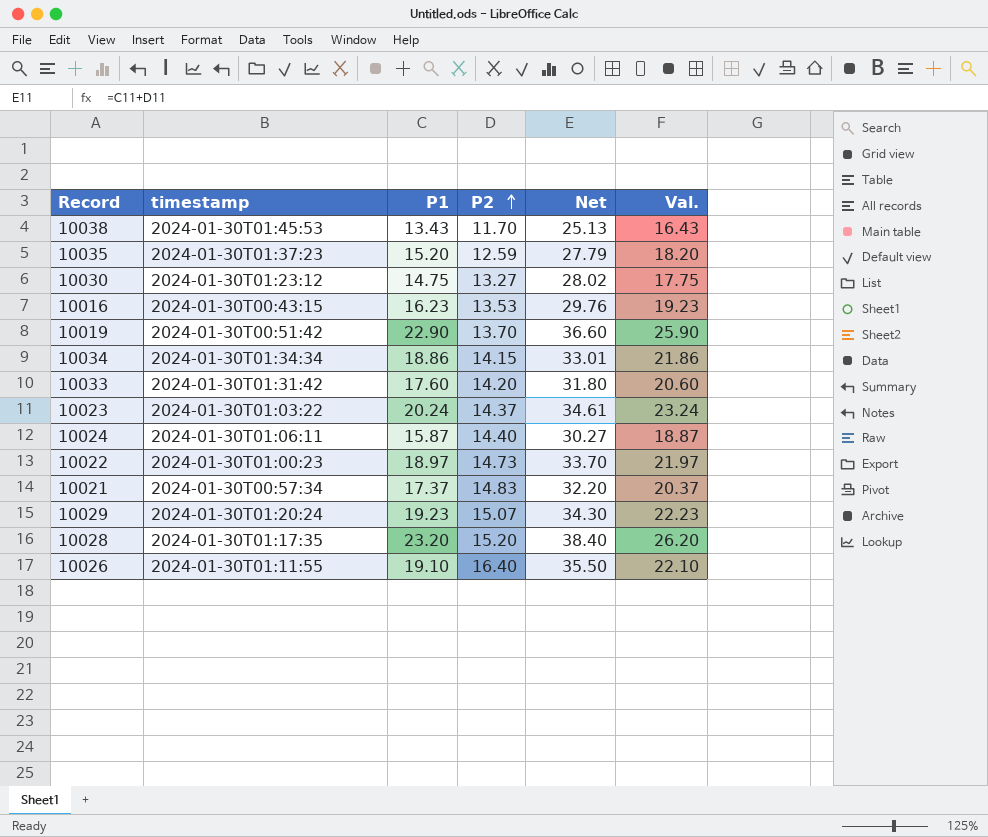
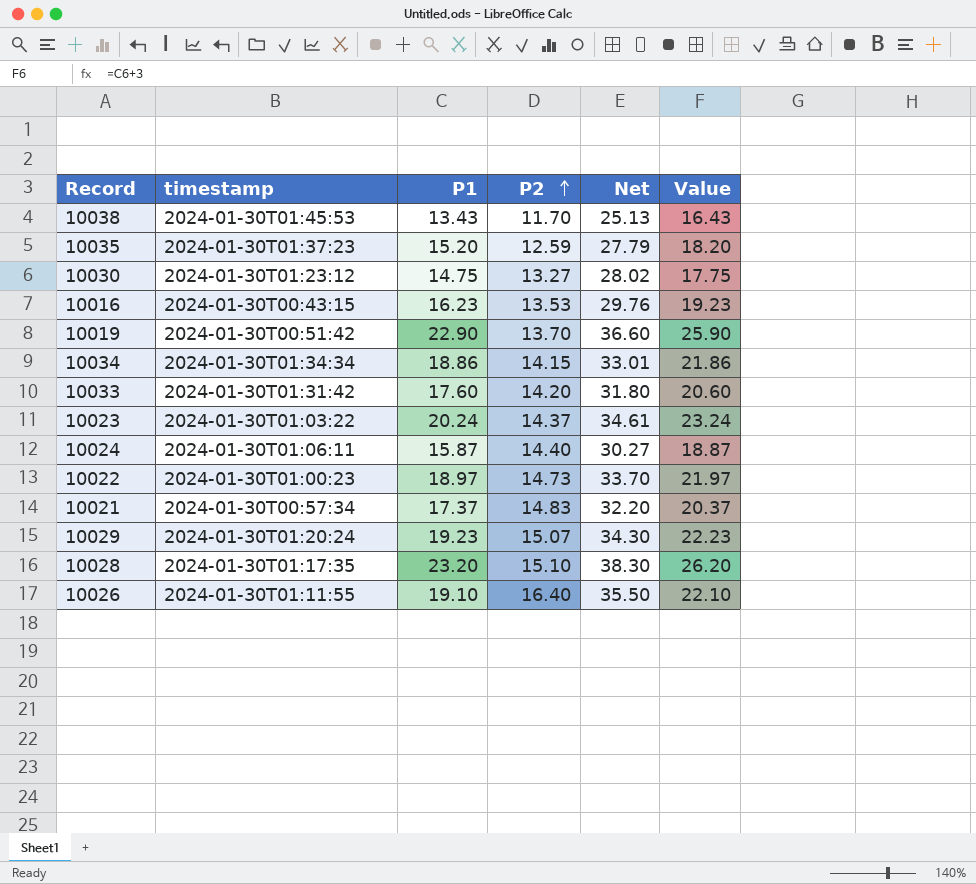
column name: Val. -> Value
10028 | P2: 15.20 -> 15.10
10028 | Net: 38.40 -> 38.30

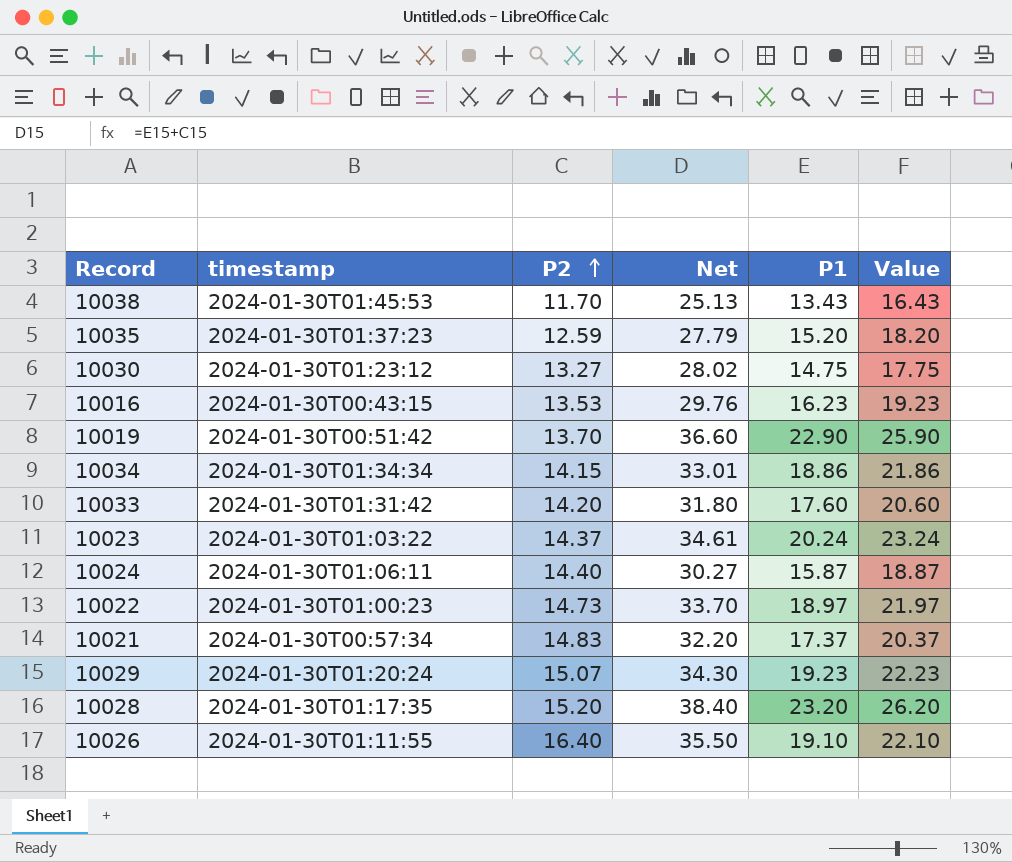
column P1 | position: 3 -> 5
10028 | P2: 15.10 -> 15.20
10028 | Net: 38.30 -> 38.40

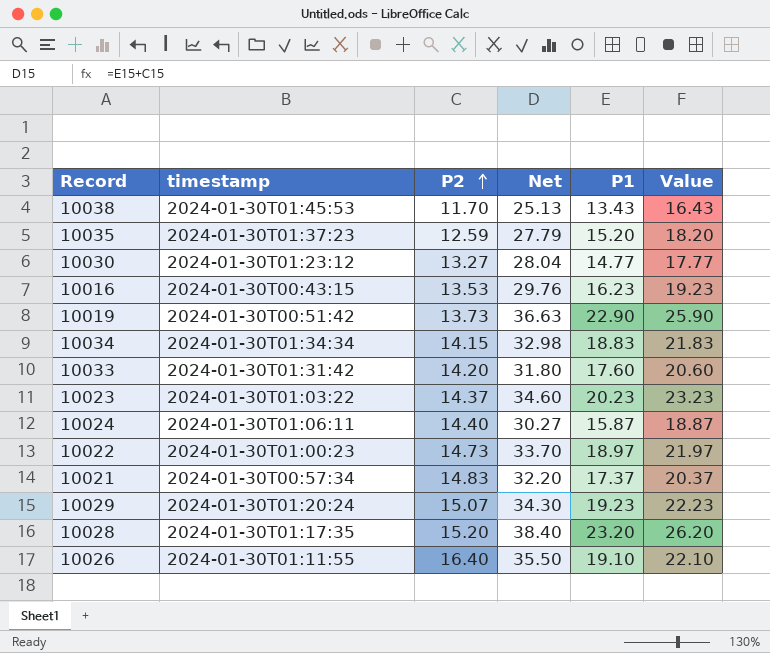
10030 | Net: 28.02 -> 28.04
10030 | P1: 14.75 -> 14.77
10030 | Value: 17.75 -> 17.77
10019 | P2: 13.70 -> 13.73
10019 | Net: 36.60 -> 36.63
10034 | Net: 33.01 -> 32.98
10034 | P1: 18.86 -> 18.83
10034 | Value: 21.86 -> 21.83
10023 | Net: 34.61 -> 34.60
10023 | P1: 20.24 -> 20.23
10023 | Value: 23.24 -> 23.23

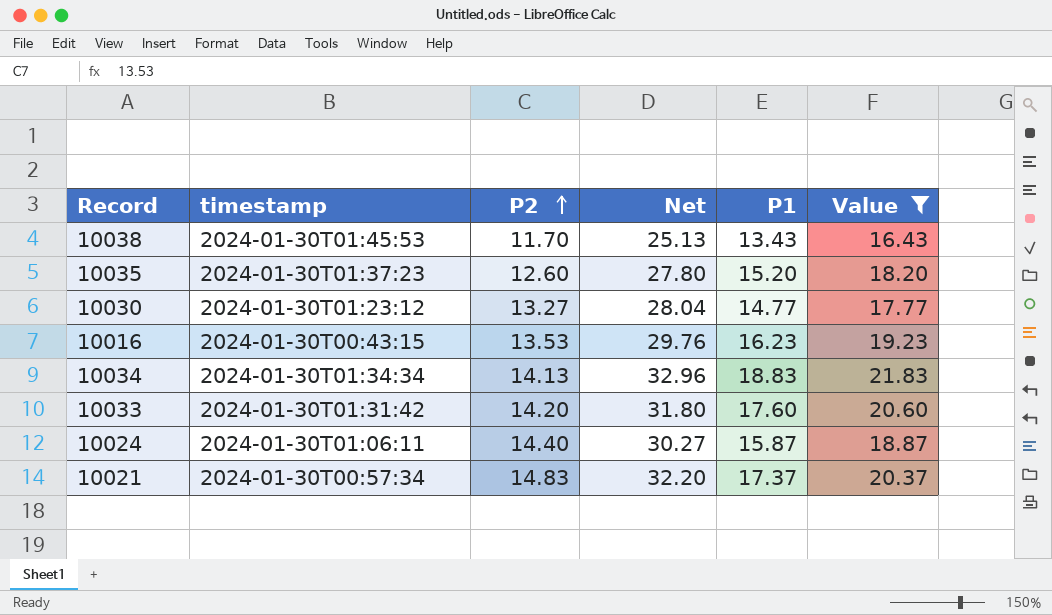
filter: none -> Value <= 21.83
10035 | P2: 12.59 -> 12.60
10035 | Net: 27.79 -> 27.80
10034 | P2: 14.15 -> 14.13
10034 | Net: 32.98 -> 32.96

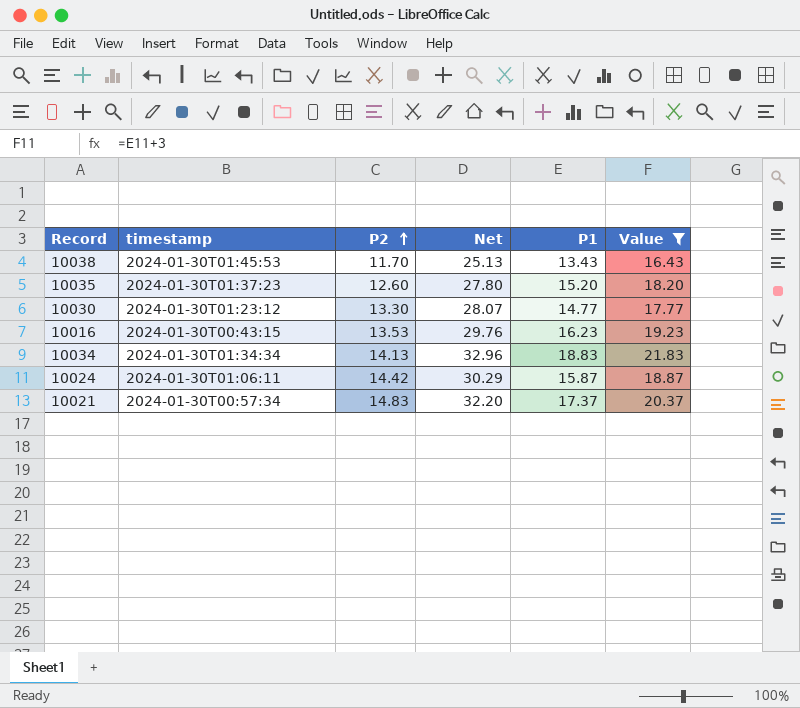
row 10033: 2024-01-30T01:31:42 | 14.20 | 31.80 | 17.60 | 20.60 -> none
10030 | P2: 13.27 -> 13.30
10030 | Net: 28.04 -> 28.07
10024 | P2: 14.40 -> 14.42
10024 | Net: 30.27 -> 30.29

